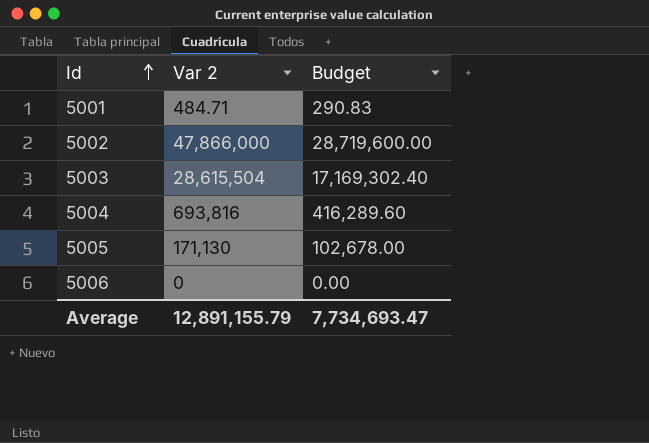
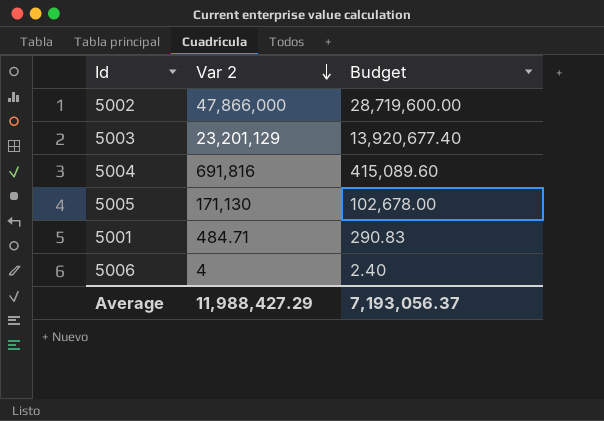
row order: Id ascending -> Var 2 descending
5003 | Var 2: 28,615,504 -> 23,201,129
5003 | Budget: 17,169,302.40 -> 13,920,677.40
5004 | Var 2: 693,816 -> 691,816
5004 | Budget: 416,289.60 -> 415,089.60
5006 | Var 2: 0 -> 4
5006 | Budget: 0.00 -> 2.40
Average | Var 2: 12,891,155.79 -> 11,988,427.29
Average | Budget: 7,734,693.47 -> 7,193,056.37

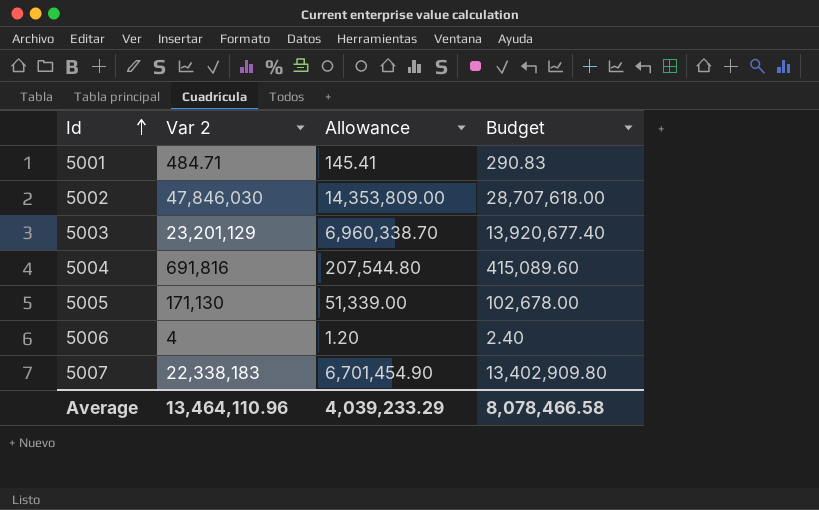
row order: Var 2 descending -> Id ascending
column Allowance | formula: none -> [Var 2] * 0.3
5002 | Var 2: 47,866,000 -> 47,846,030
5002 | Budget: 28,719,600.00 -> 28,707,618.00
row 5007: none -> 22,338,183 | 6,701,454.90 | 13,402,909.80
Average | Var 2: 11,988,427.29 -> 13,464,110.96
Average | Budget: 7,193,056.37 -> 8,078,466.58

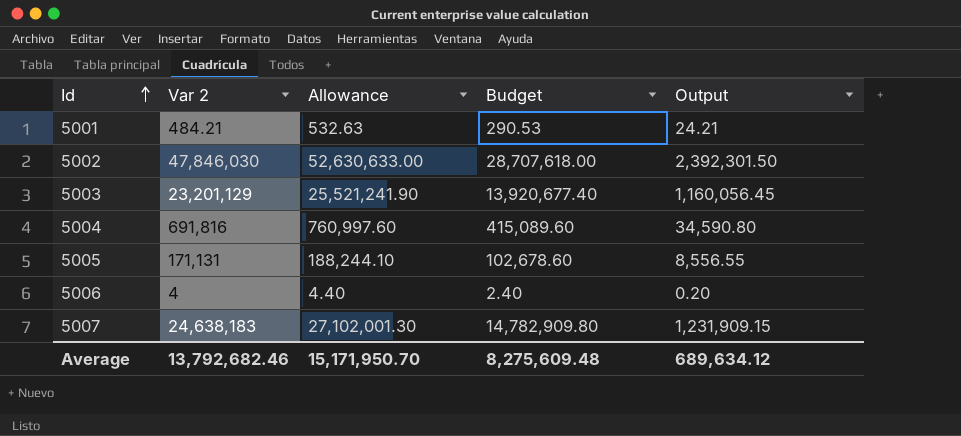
column Allowance | formula: [Var 2] * 0.3 -> [Var 2] * 1.1
column Output | formula: none -> [Var 2] * 0.05
5001 | Var 2: 484.71 -> 484.21
5001 | Budget: 290.83 -> 290.53
5005 | Var 2: 171,130 -> 171,131
5005 | Budget: 102,678.00 -> 102,678.60
5007 | Var 2: 22,338,183 -> 24,638,183
5007 | Budget: 13,402,909.80 -> 14,782,909.80
Average | Var 2: 13,464,110.96 -> 13,792,682.46
Average | Allowance: 4,039,233.29 -> 15,171,950.70
Average | Budget: 8,078,466.58 -> 8,275,609.48

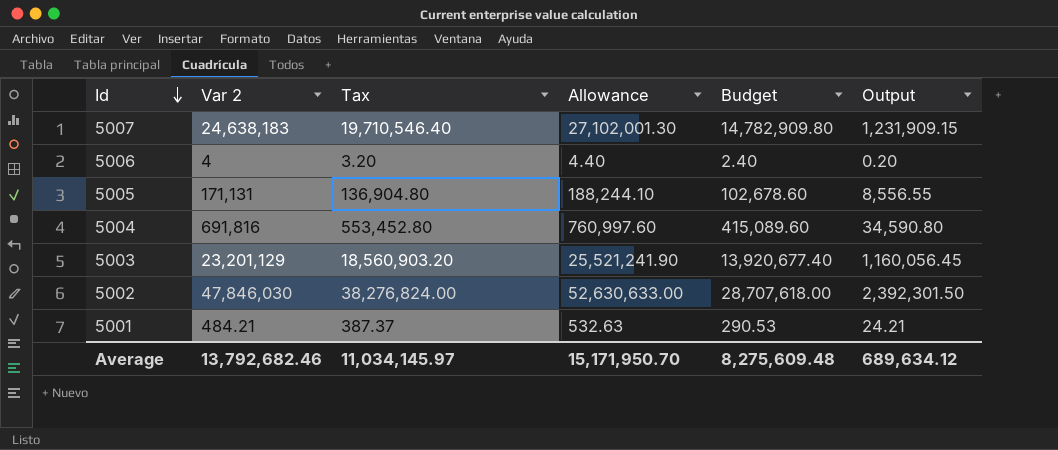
row order: Id ascending -> Id descending
column Tax | formula: none -> [Var 2] * 0.8

